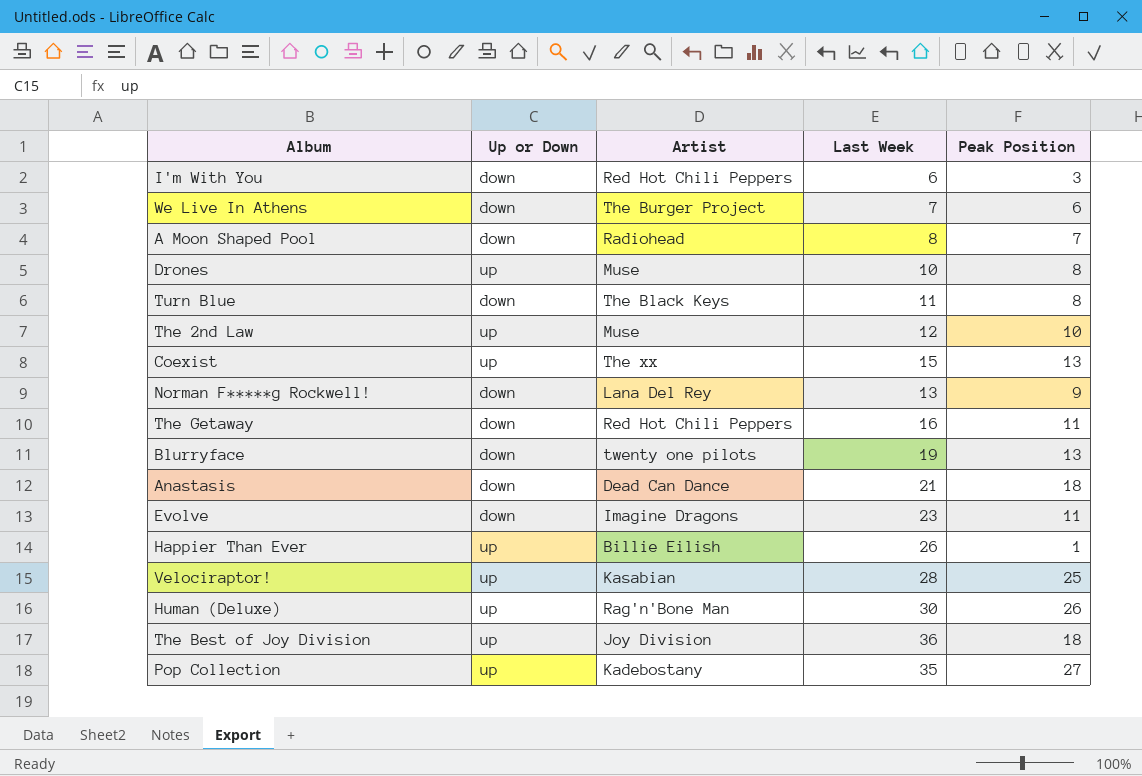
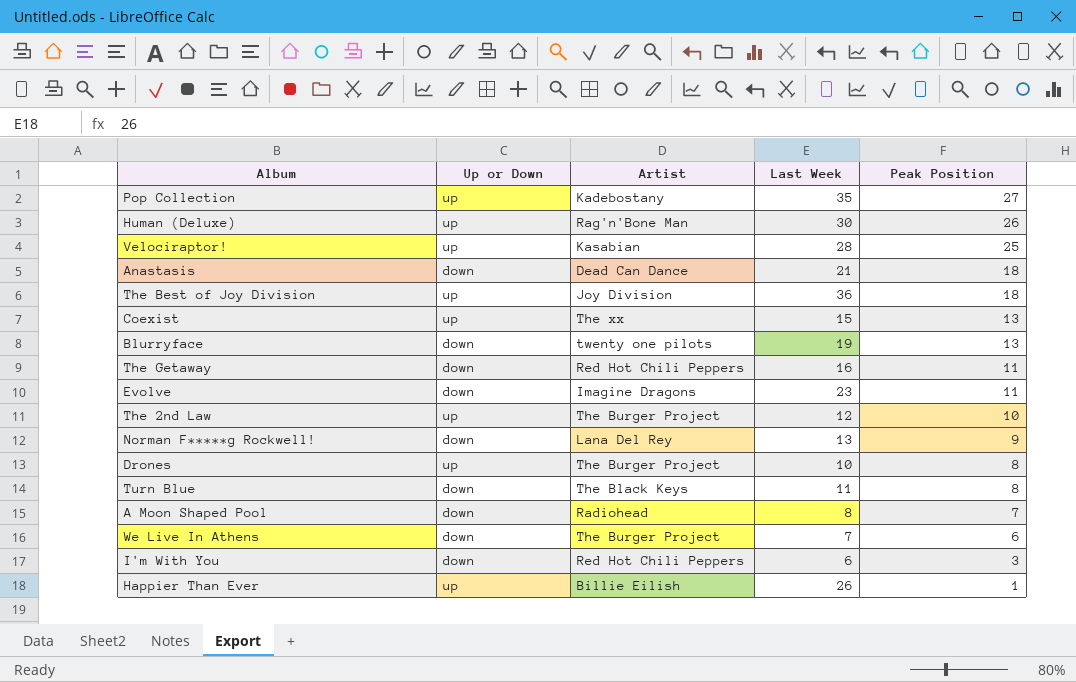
row order: none -> Peak Position descending
The 2nd Law | Artist: Muse -> The Burger Project
Drones | Artist: Muse -> The Burger Project

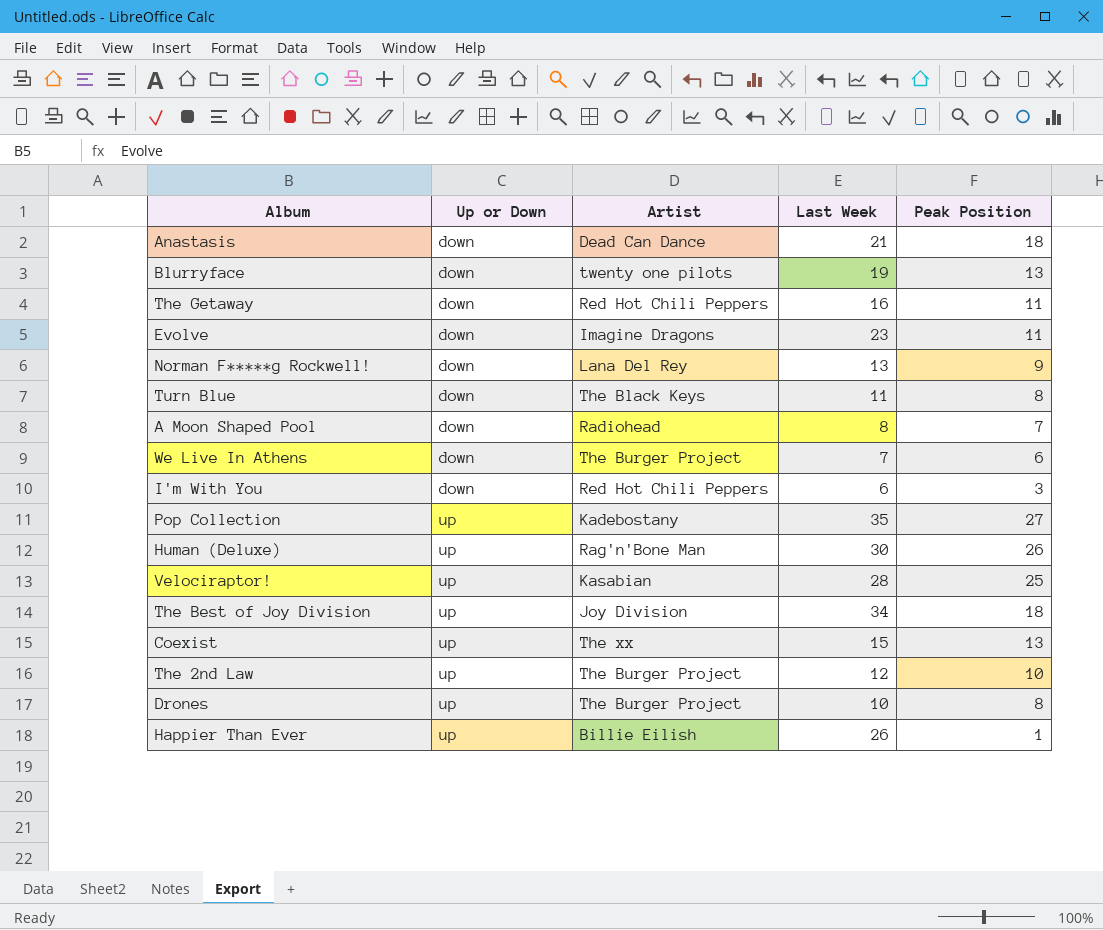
row order: Peak Position descending -> Up or Down ascending
The Best of Joy Division | Last Week: 36 -> 34

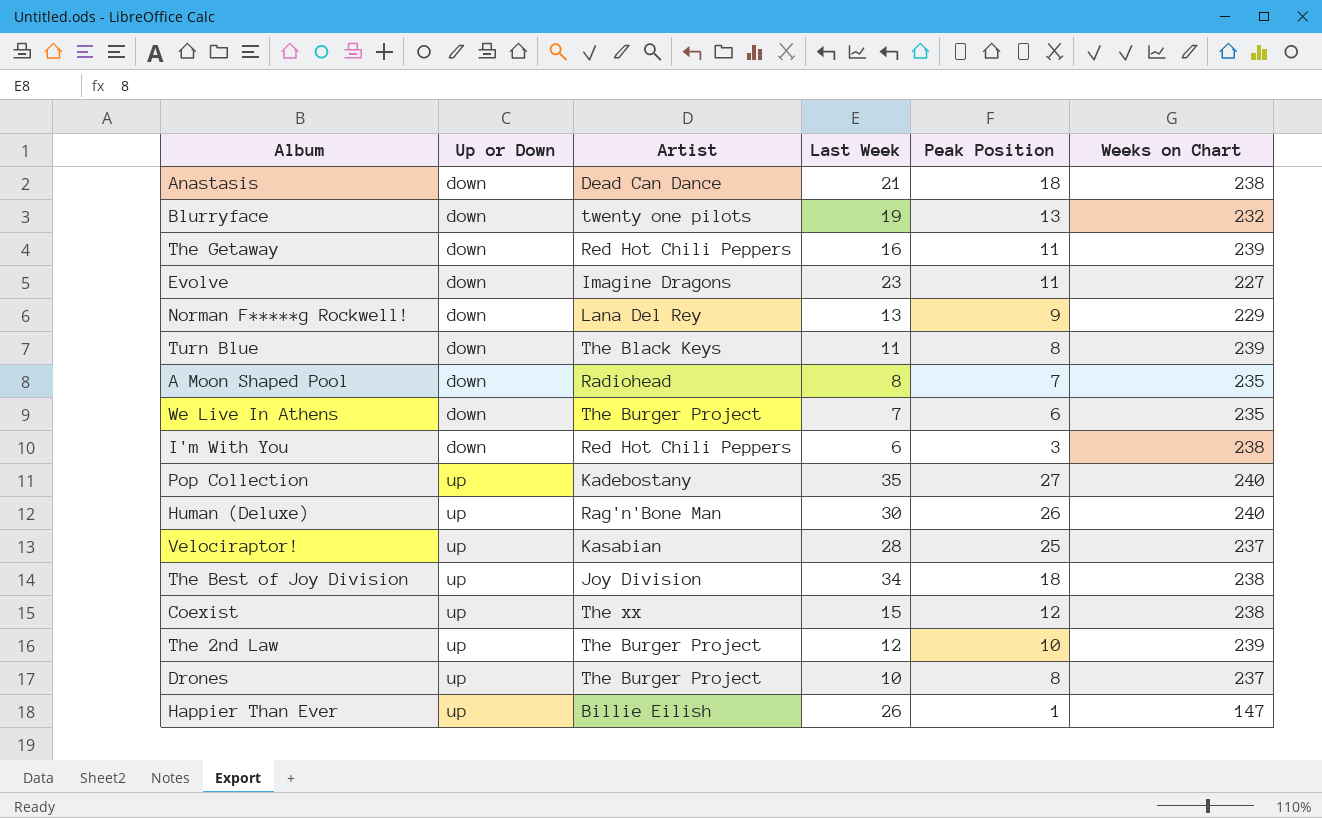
column Weeks on Chart | position: none -> 6
Coexist | Peak Position: 13 -> 12

